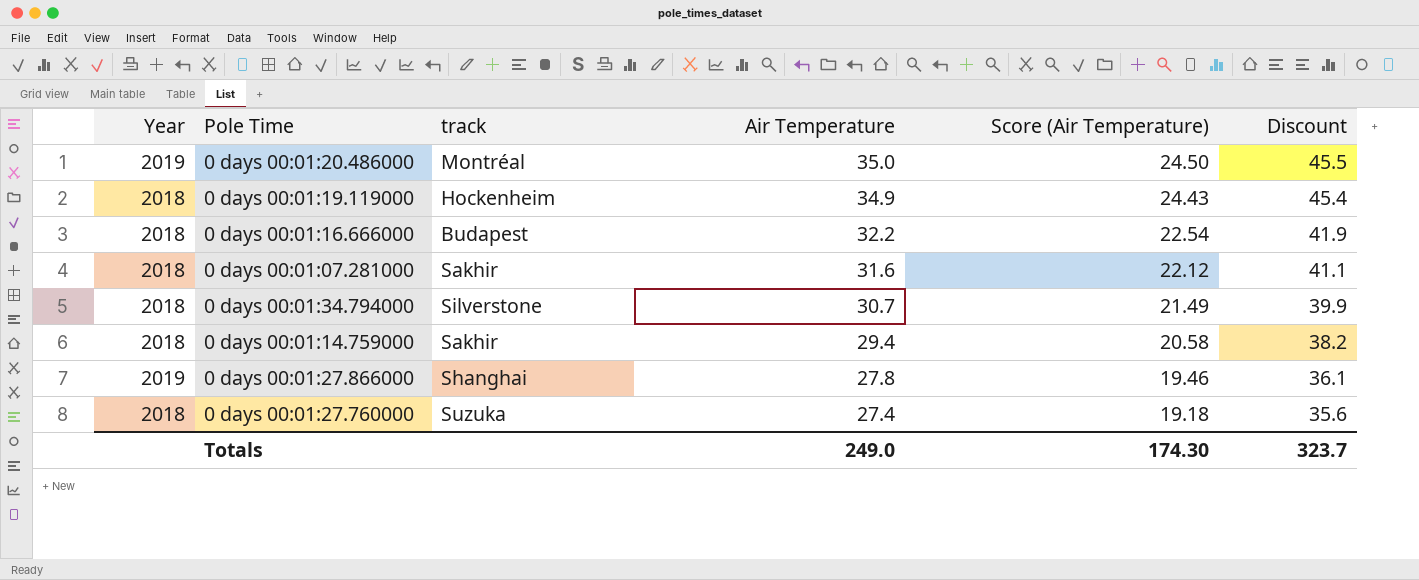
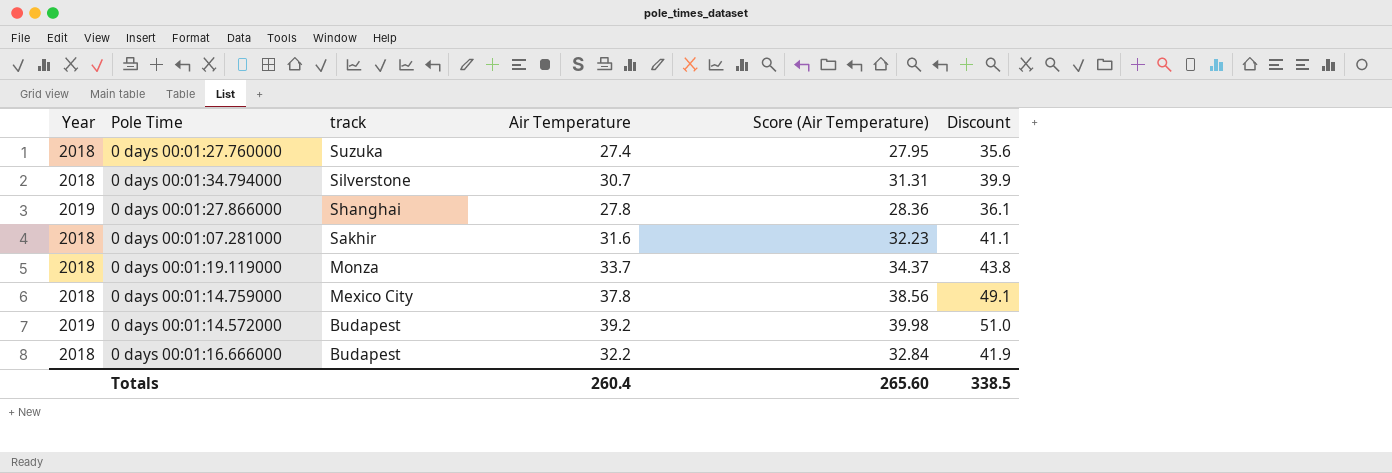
row order: Air Temperature descending -> track descending
column Score (Air Temperature) | formula: [Air Temperature] * 0.7 -> [Air Temperature] * 1.02
row 0 days 00:01:20.486000: 2019 | Montréal | 35.0 | 24.50 | 45.5 -> none
0 days 00:01:19.119000 | track: Hockenheim -> Monza
0 days 00:01:19.119000 | Air Temperature: 34.9 -> 33.7
0 days 00:01:19.119000 | Discount: 45.4 -> 43.8
0 days 00:01:14.759000 | track: Sakhir -> Mexico City
0 days 00:01:14.759000 | Air Temperature: 29.4 -> 37.8
0 days 00:01:14.759000 | Discount: 38.2 -> 49.1
row 0 days 00:01:14.572000: none -> 2019 | Budapest | 39.2 | 39.98 | 51.0
Totals | Air Temperature: 249.0 -> 260.4
Totals | Score (Air Temperature): 174.30 -> 265.60
Totals | Discount: 323.7 -> 338.5

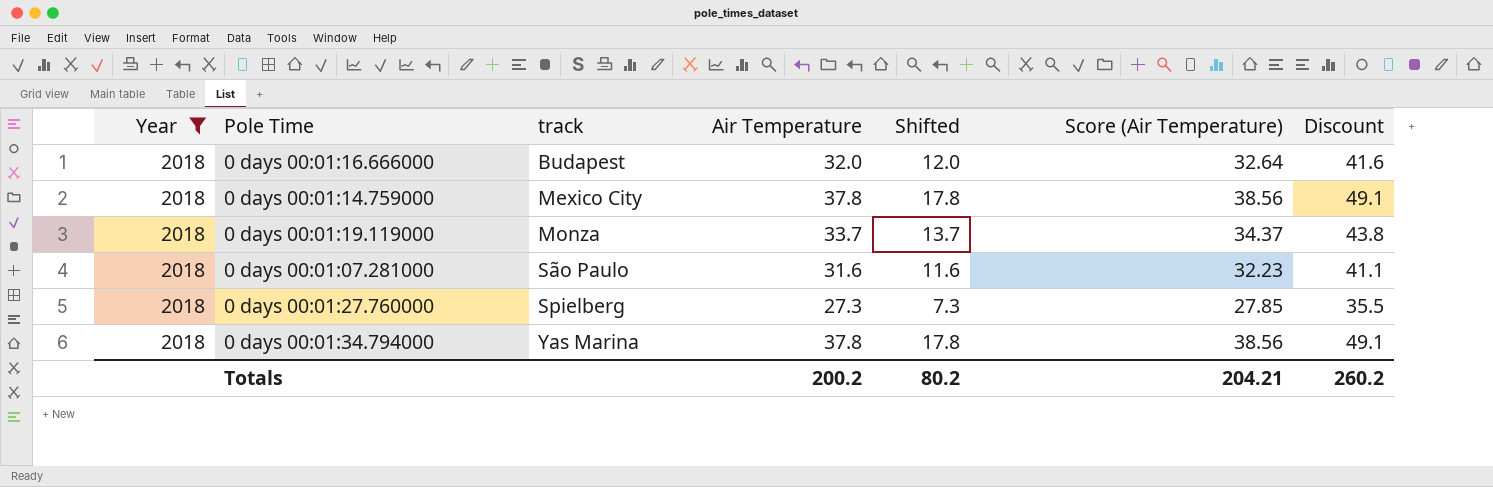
filter: none -> Year = 2018
row order: track descending -> track ascending
column Shifted | formula: none -> [Air Temperature] - 20
0 days 00:01:16.666000 | Air Temperature: 32.2 -> 32.0
0 days 00:01:16.666000 | Score (Air Temperature): 32.84 -> 32.64
0 days 00:01:16.666000 | Discount: 41.9 -> 41.6
0 days 00:01:07.281000 | track: Sakhir -> São Paulo
0 days 00:01:27.760000 | track: Suzuka -> Spielberg
0 days 00:01:27.760000 | Air Temperature: 27.4 -> 27.3
0 days 00:01:27.760000 | Score (Air Temperature): 27.95 -> 27.85
0 days 00:01:27.760000 | Discount: 35.6 -> 35.5
0 days 00:01:34.794000 | track: Silverstone -> Yas Marina
0 days 00:01:34.794000 | Air Temperature: 30.7 -> 37.8
0 days 00:01:34.794000 | Score (Air Temperature): 31.31 -> 38.56
0 days 00:01:34.794000 | Discount: 39.9 -> 49.1
Totals | Air Temperature: 260.4 -> 200.2
Totals | Score (Air Temperature): 265.60 -> 204.21
Totals | Discount: 338.5 -> 260.2

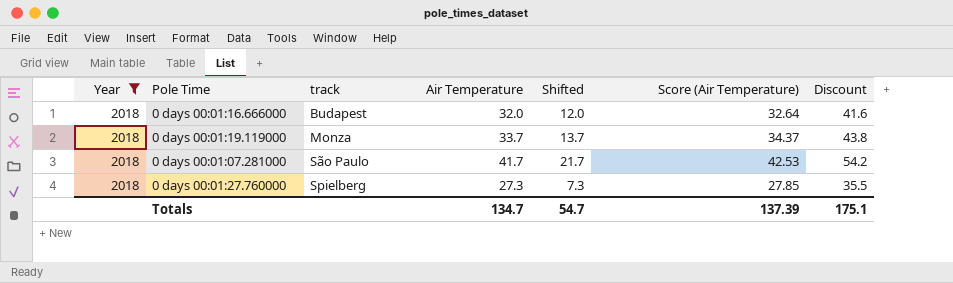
row 0 days 00:01:14.759000: 2018 | Mexico City | 37.8 | 17.8 | 38.56 | 49.1 -> none
row 0 days 00:01:34.794000: 2018 | Yas Marina | 37.8 | 17.8 | 38.56 | 49.1 -> none
0 days 00:01:07.281000 | Air Temperature: 31.6 -> 41.7
0 days 00:01:07.281000 | Shifted: 11.6 -> 21.7
0 days 00:01:07.281000 | Score (Air Temperature): 32.23 -> 42.53
0 days 00:01:07.281000 | Discount: 41.1 -> 54.2
Totals | Air Temperature: 200.2 -> 134.7
Totals | Shifted: 80.2 -> 54.7
Totals | Score (Air Temperature): 204.21 -> 137.39
Totals | Discount: 260.2 -> 175.1

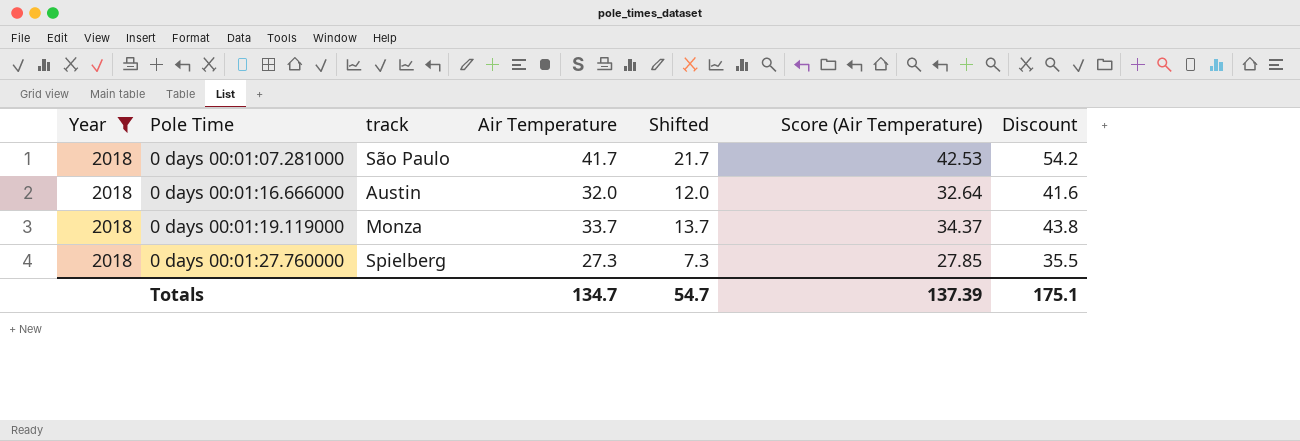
row order: track ascending -> Pole Time ascending
0 days 00:01:16.666000 | track: Budapest -> Austin

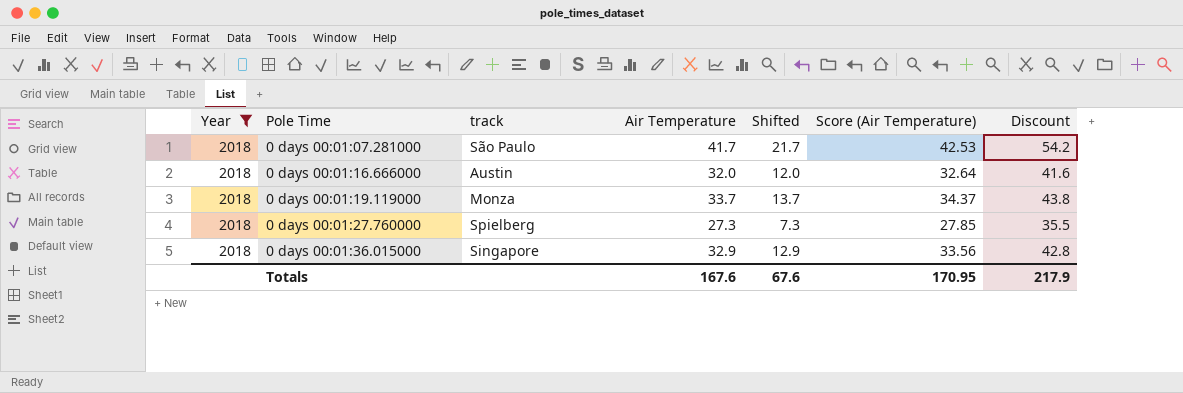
row 0 days 00:01:36.015000: none -> 2018 | Singapore | 32.9 | 12.9 | 33.56 | 42.8
Totals | Air Temperature: 134.7 -> 167.6
Totals | Shifted: 54.7 -> 67.6
Totals | Score (Air Temperature): 137.39 -> 170.95
Totals | Discount: 175.1 -> 217.9

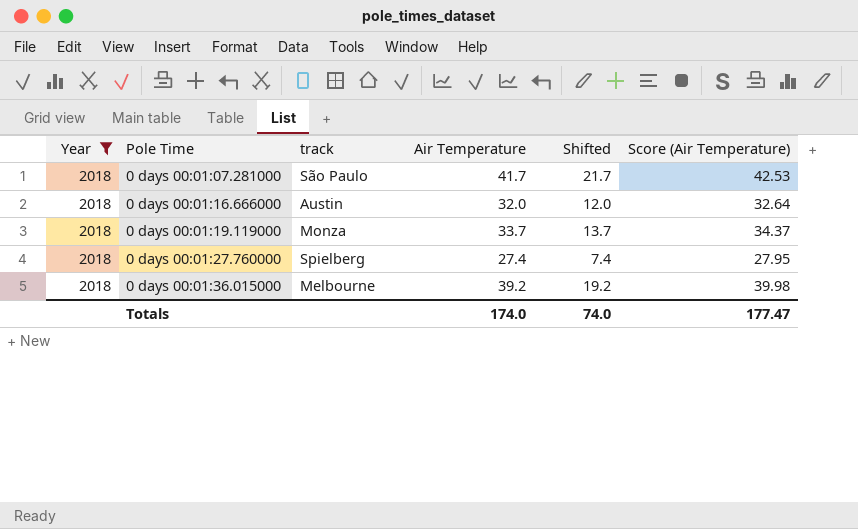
column Discount | formula: [Air Temperature] * 1.3 -> none
0 days 00:01:27.760000 | Air Temperature: 27.3 -> 27.4
0 days 00:01:27.760000 | Shifted: 7.3 -> 7.4
0 days 00:01:27.760000 | Score (Air Temperature): 27.85 -> 27.95
0 days 00:01:36.015000 | track: Singapore -> Melbourne
0 days 00:01:36.015000 | Air Temperature: 32.9 -> 39.2
0 days 00:01:36.015000 | Shifted: 12.9 -> 19.2
0 days 00:01:36.015000 | Score (Air Temperature): 33.56 -> 39.98
Totals | Air Temperature: 167.6 -> 174.0
Totals | Shifted: 67.6 -> 74.0
Totals | Score (Air Temperature): 170.95 -> 177.47

